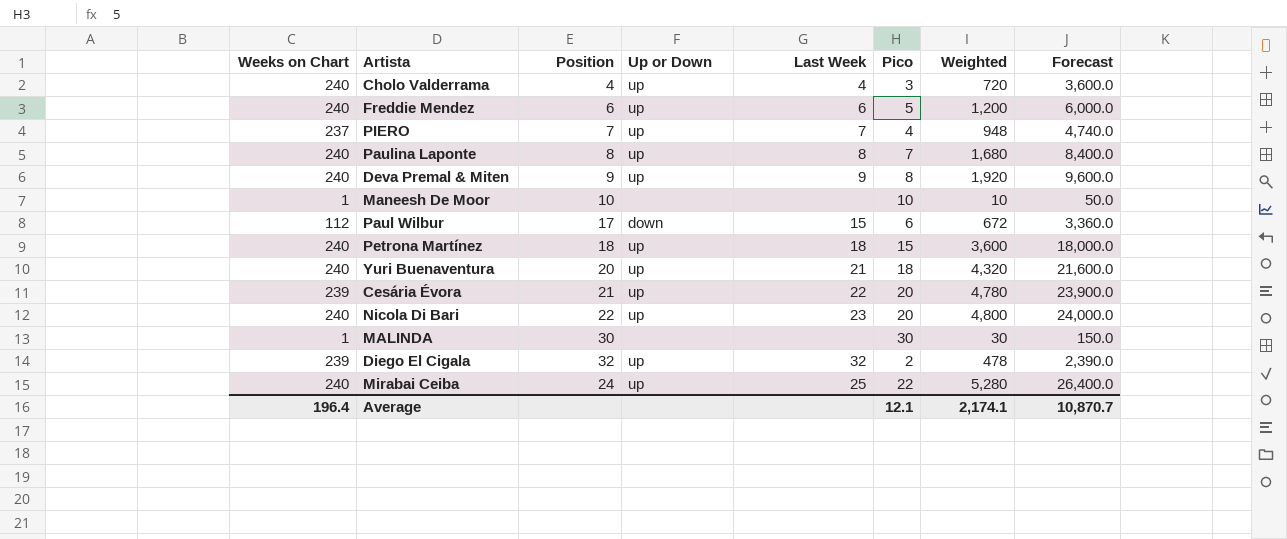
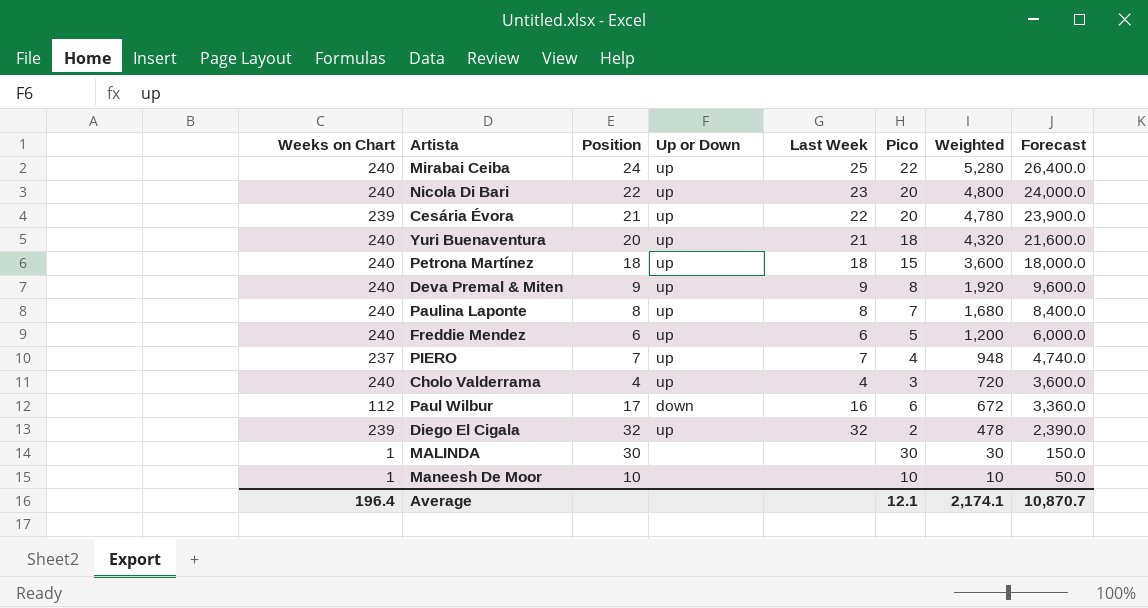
row order: none -> Weighted descending
Paul Wilbur | Last Week: 15 -> 16

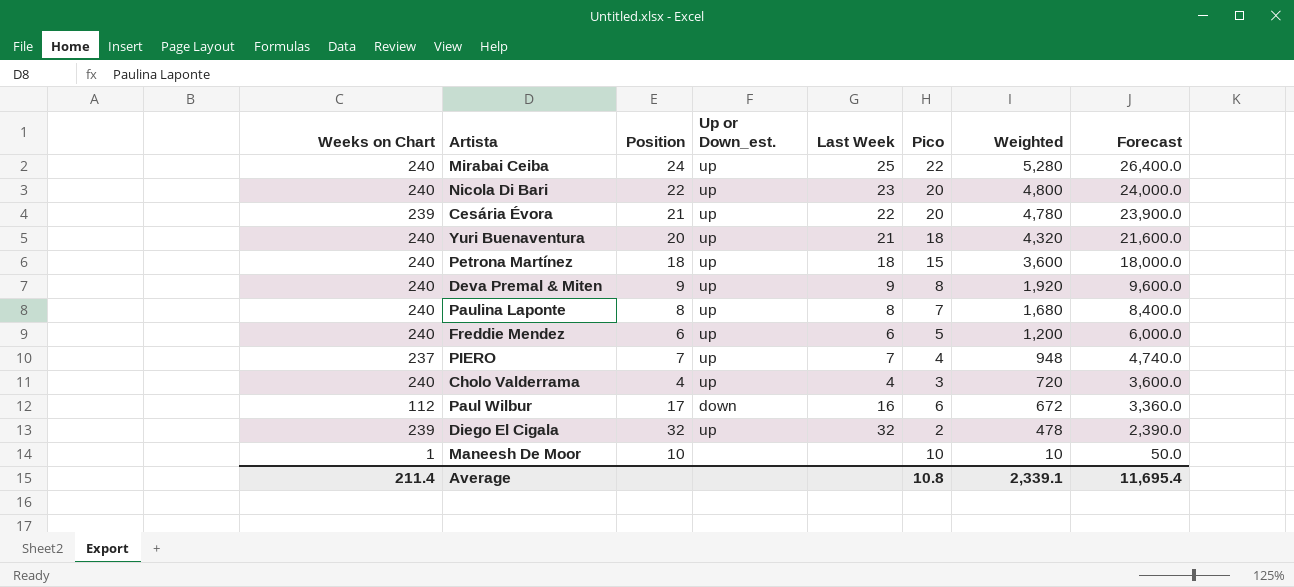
column name: Up or Down -> Up or Down_est.
row MALINDA: 1 | 30 | none | none | 30 | 30 | 150.0 -> none
Average | Weeks on Chart: 196.4 -> 211.4
Average | Pico: 12.1 -> 10.8
Average | Weighted: 2,174.1 -> 2,339.1
Average | Forecast: 10,870.7 -> 11,695.4

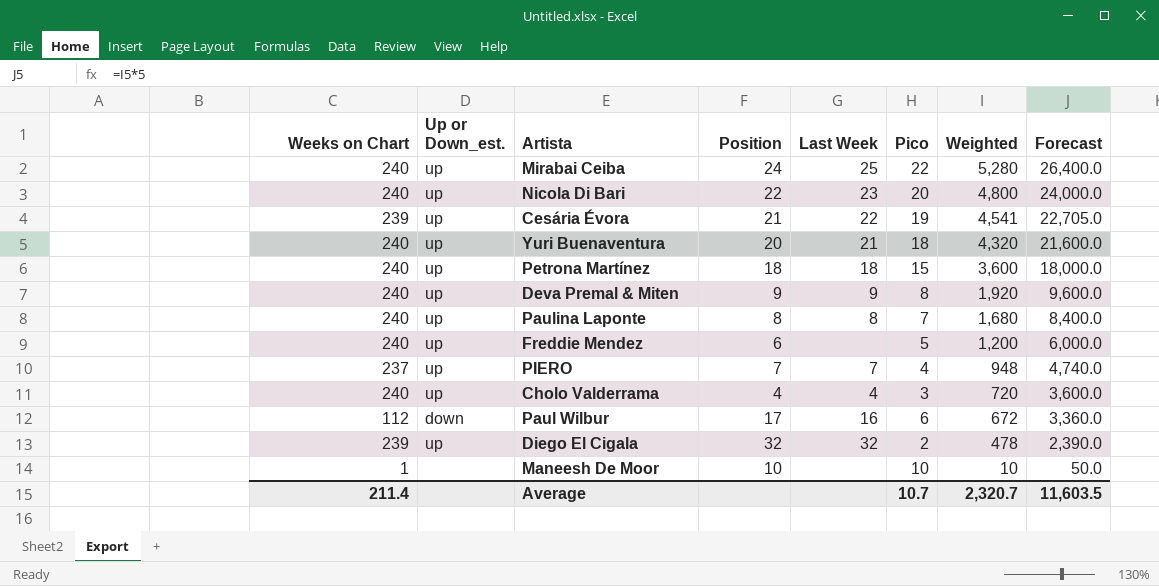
column Up or Down_est. | position: 4 -> 2
Cesária Évora | Pico: 20 -> 19
Cesária Évora | Weighted: 4,780 -> 4,541
Cesária Évora | Forecast: 23,900.0 -> 22,705.0
Freddie Mendez | Last Week: 6 -> none
Average | Pico: 10.8 -> 10.7
Average | Weighted: 2,339.1 -> 2,320.7
Average | Forecast: 11,695.4 -> 11,603.5

